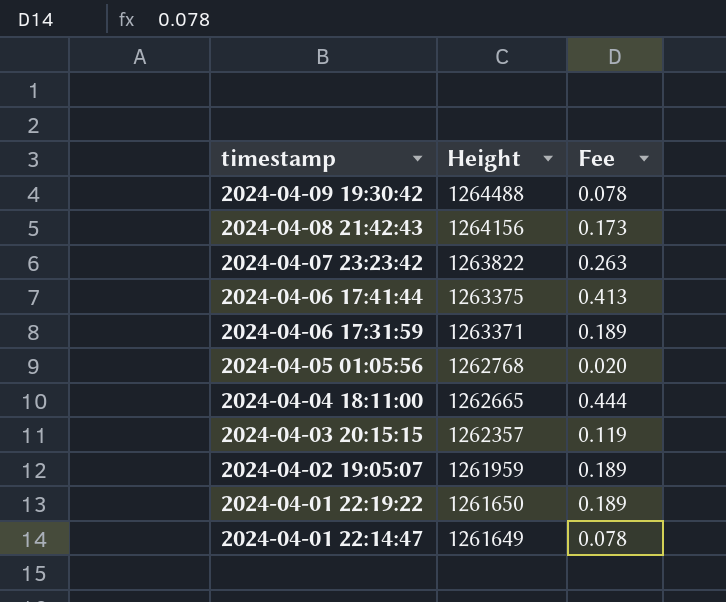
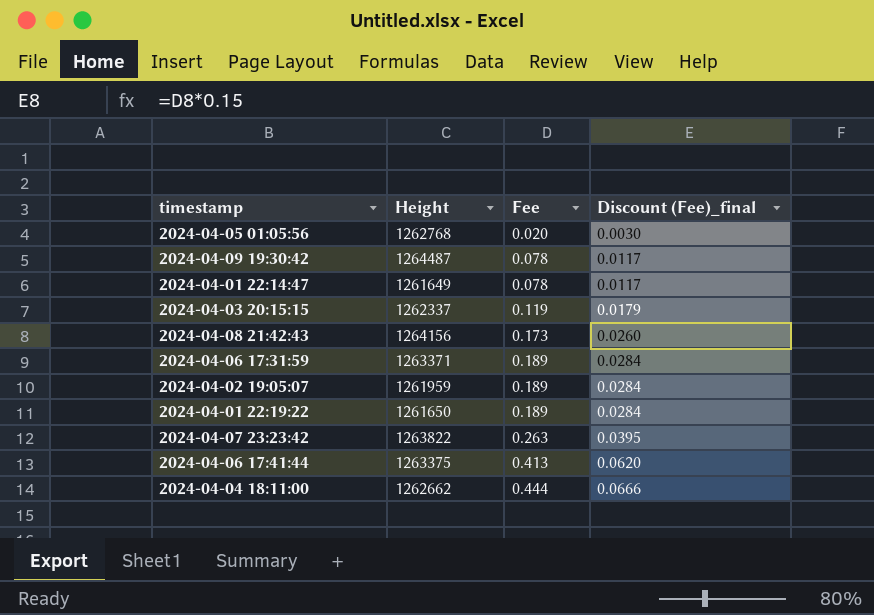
row order: timestamp descending -> Fee ascending
column Discount (Fee)_final | formula: none -> [Fee] * 0.15
2024-04-09 19:30:42 | Height: 1264488 -> 1264487
2024-04-03 20:15:15 | Height: 1262357 -> 1262337
2024-04-04 18:11:00 | Height: 1262665 -> 1262662

